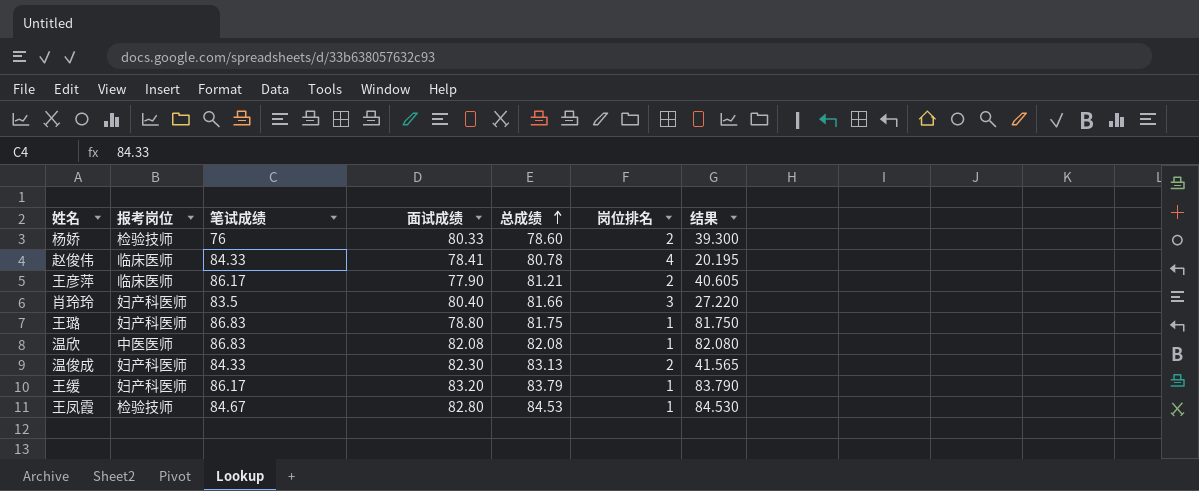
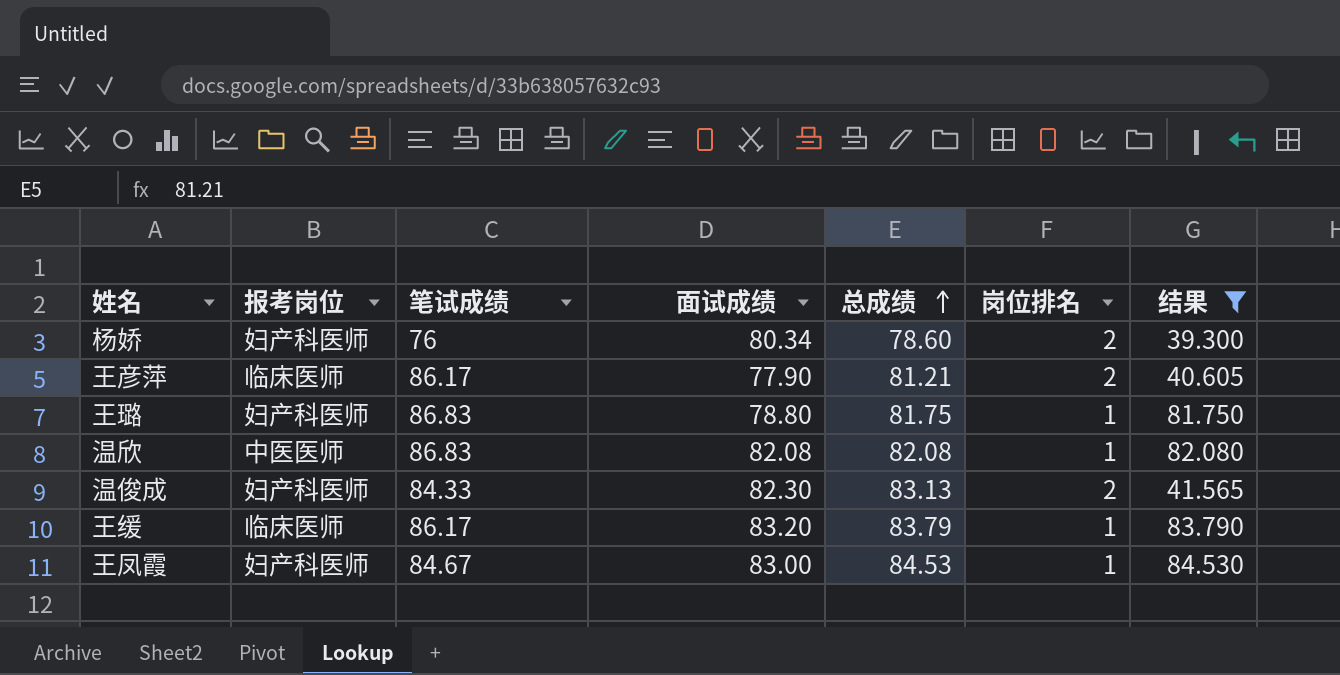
filter: none -> 结果 >= 39.300
杨娇 | 报考岗位: 检验技师 -> 妇产科医师
杨娇 | 面试成绩: 80.33 -> 80.34
王缓 | 报考岗位: 妇产科医师 -> 临床医师
王凤霞 | 报考岗位: 检验技师 -> 妇产科医师
王凤霞 | 面试成绩: 82.80 -> 83.00

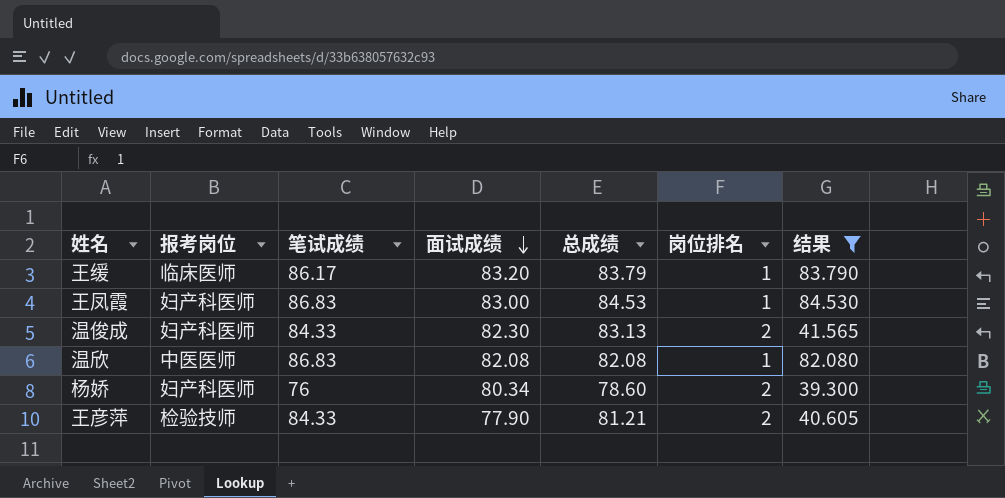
row order: 总成绩 ascending -> 面试成绩 descending
row 王璐: 妇产科医师 | 86.83 | 78.80 | 81.75 | 1 | 81.750 -> none
王凤霞 | 笔试成绩: 84.67 -> 86.83
王彦萍 | 报考岗位: 临床医师 -> 检验技师
王彦萍 | 笔试成绩: 86.17 -> 84.33

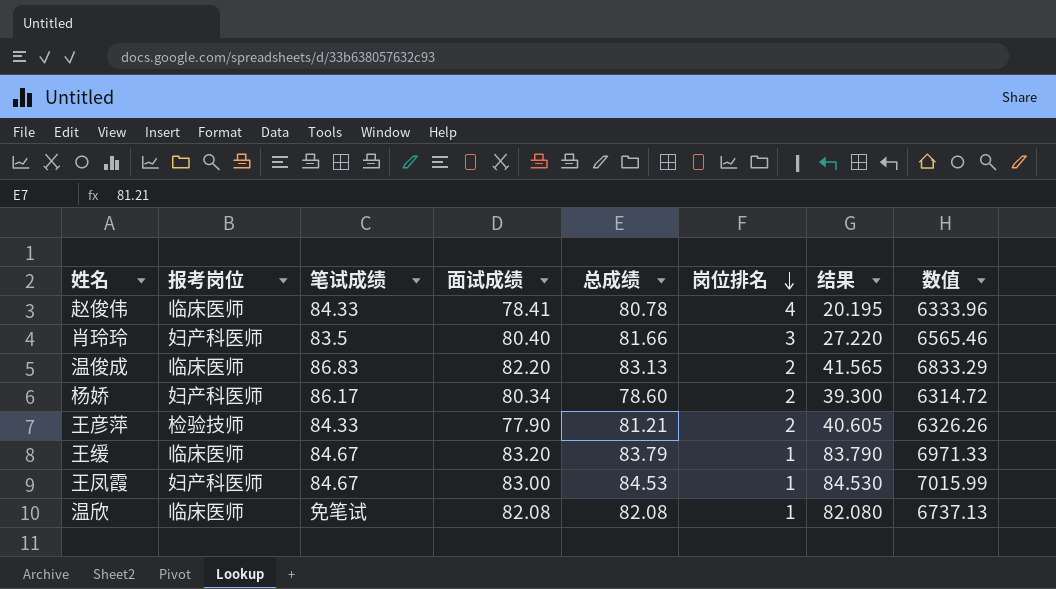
filter: 结果 >= 39.300 -> none
row order: 面试成绩 descending -> 岗位排名 descending
column 数值 | formula: none -> [面试成绩] * [总成绩]
温俊成 | 报考岗位: 妇产科医师 -> 临床医师
温俊成 | 笔试成绩: 84.33 -> 86.83
温俊成 | 面试成绩: 82.30 -> 82.20
杨娇 | 笔试成绩: 76 -> 86.17
王缓 | 笔试成绩: 86.17 -> 84.67
王凤霞 | 笔试成绩: 86.83 -> 84.67
温欣 | 报考岗位: 中医医师 -> 临床医师
温欣 | 笔试成绩: 86.83 -> 免笔试

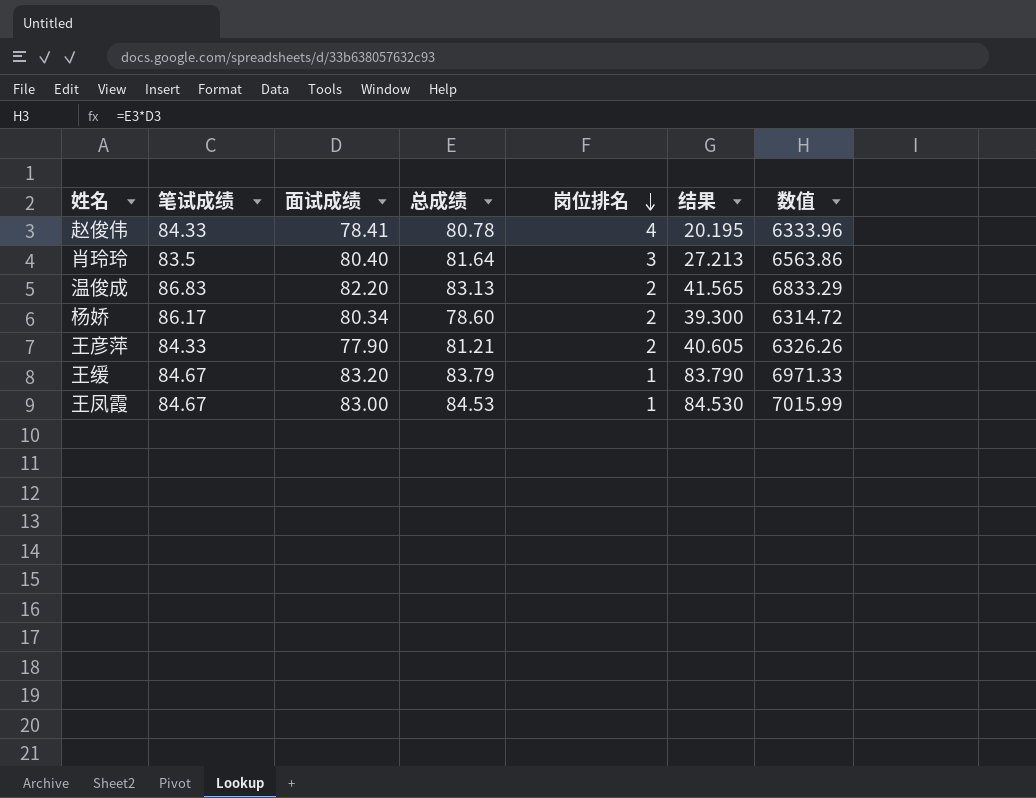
column 报考岗位 | position: 2 -> none
row 温欣: 临床医师 | 免笔试 | 82.08 | 82.08 | 1 | 82.080 | 6737.13 -> none
肖玲玲 | 总成绩: 81.66 -> 81.64
肖玲玲 | 结果: 27.220 -> 27.213
肖玲玲 | 数值: 6565.46 -> 6563.86

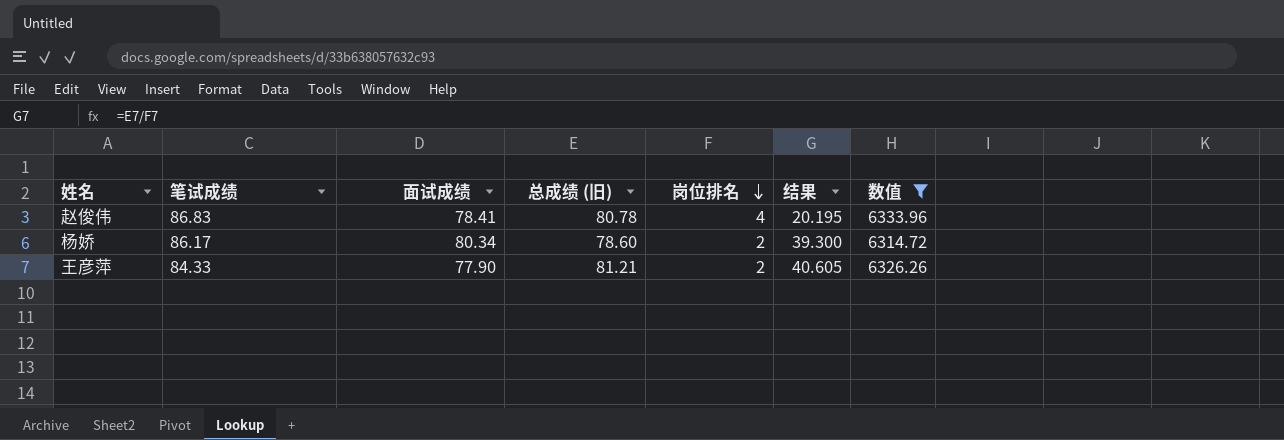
filter: none -> 数值 <= 6333.96
column name: 总成绩 -> 总成绩 (旧)
赵俊伟 | 笔试成绩: 84.33 -> 86.83

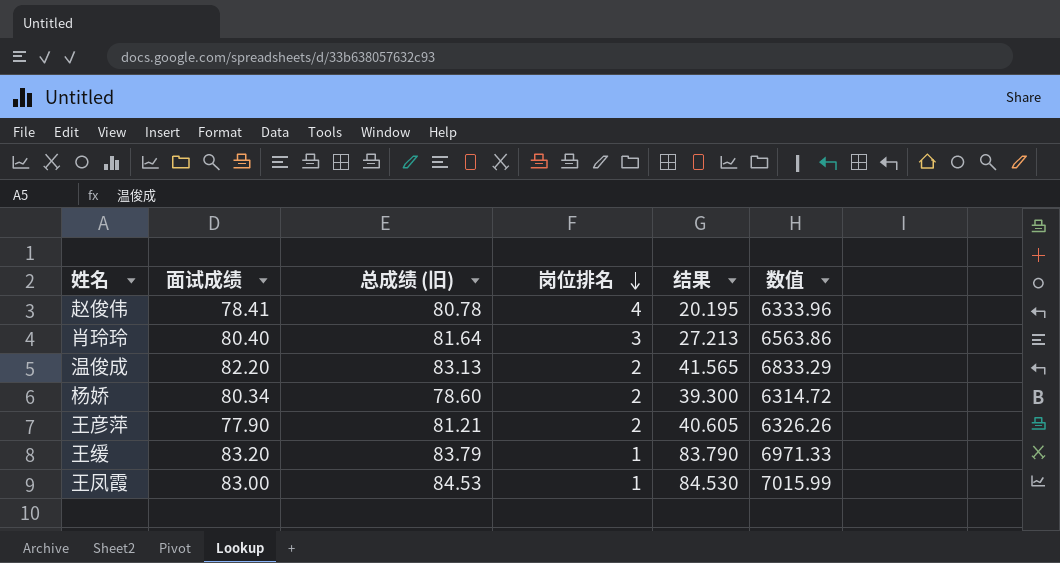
filter: 数值 <= 6333.96 -> none
column 笔试成绩 | position: 2 -> none

